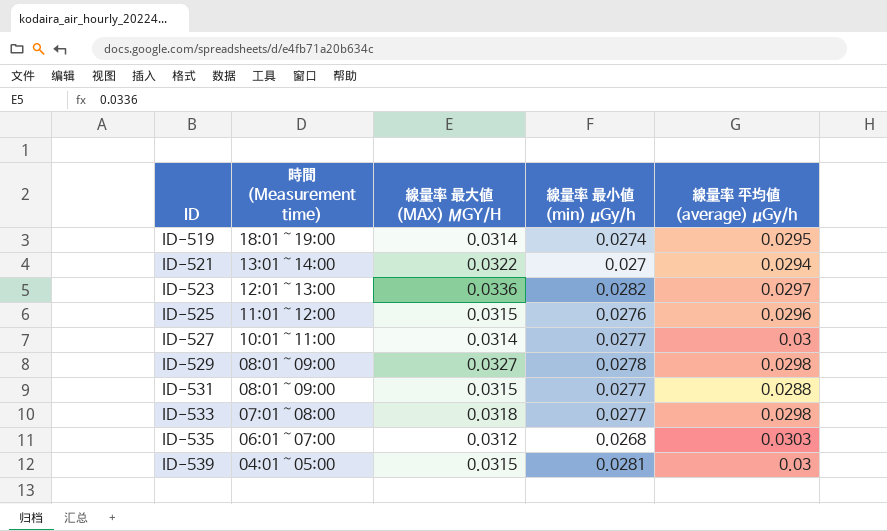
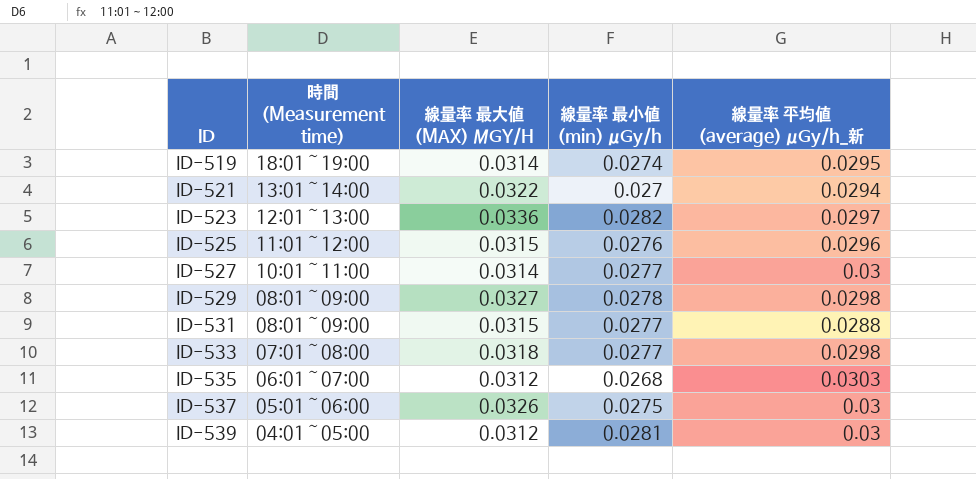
column name: 線量率 平均値 (average) μGy/h -> 線量率 平均値 (average) μGy/h_新
row ID-537: none -> 05:01～06:00 | 0.0326 | 0.0275 | 0.03
ID-539 | 線量率 最大値 (MAX) ΜGY/H: 0.0315 -> 0.0312

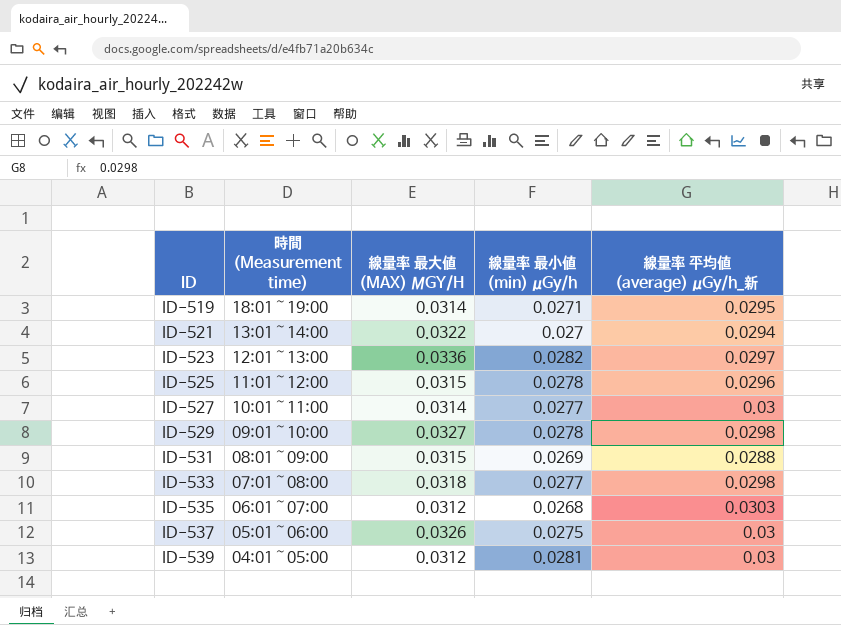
ID-519 | 線量率 最小値 (min) μGy/h: 0.0274 -> 0.0271
ID-525 | 線量率 最小値 (min) μGy/h: 0.0276 -> 0.0278
ID-529 | 時間 (Measurement time): 08:01～09:00 -> 09:01～10:00
ID-531 | 線量率 最小値 (min) μGy/h: 0.0277 -> 0.0269

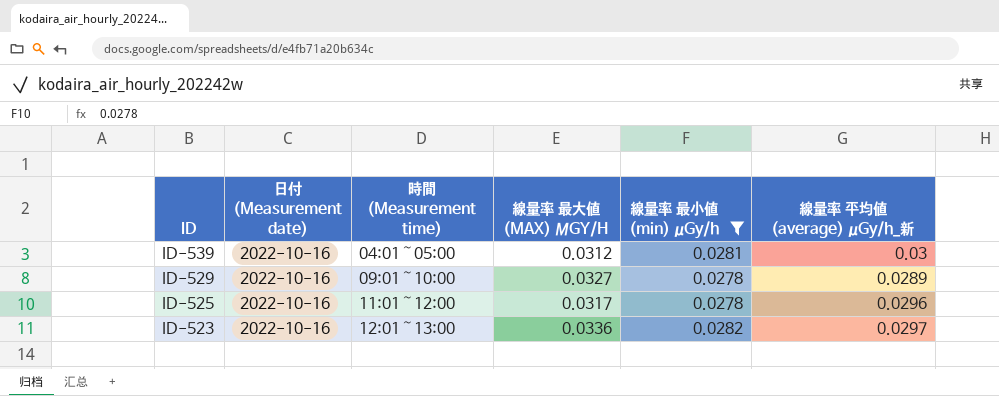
filter: none -> 線量率 最小値 (min) μGy/h >= 0.0278
row order: ID ascending -> ID descending
column 日付 (Measurement date) | position: none -> 2
ID-529 | 線量率 平均値 (average) μGy/h_新: 0.0298 -> 0.0289
ID-525 | 線量率 最大値 (MAX) ΜGY/H: 0.0315 -> 0.0317

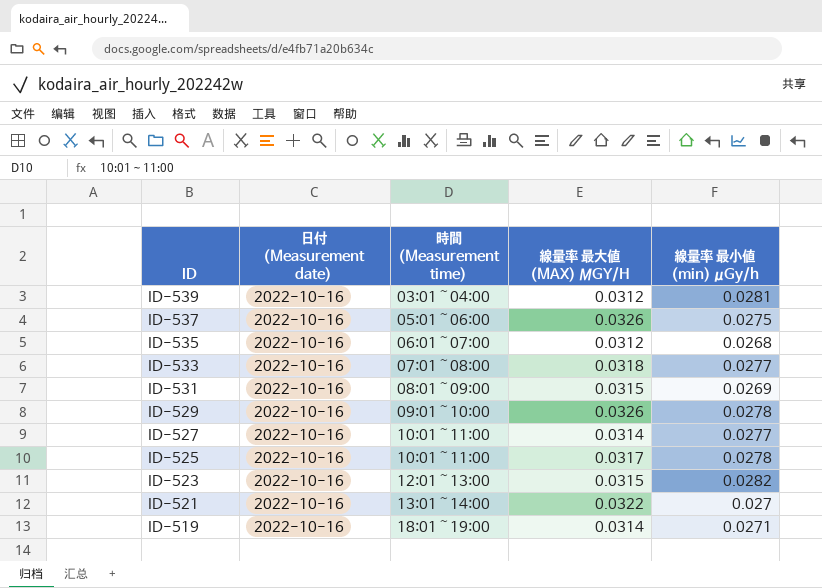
filter: 線量率 最小値 (min) μGy/h >= 0.0278 -> none
column 線量率 平均値 (average) μGy/h_新 | position: 6 -> none
ID-539 | 時間 (Measurement time): 04:01～05:00 -> 03:01～04:00
ID-529 | 線量率 最大値 (MAX) ΜGY/H: 0.0327 -> 0.0326
ID-525 | 時間 (Measurement time): 11:01～12:00 -> 10:01～11:00
ID-523 | 線量率 最大値 (MAX) ΜGY/H: 0.0336 -> 0.0315

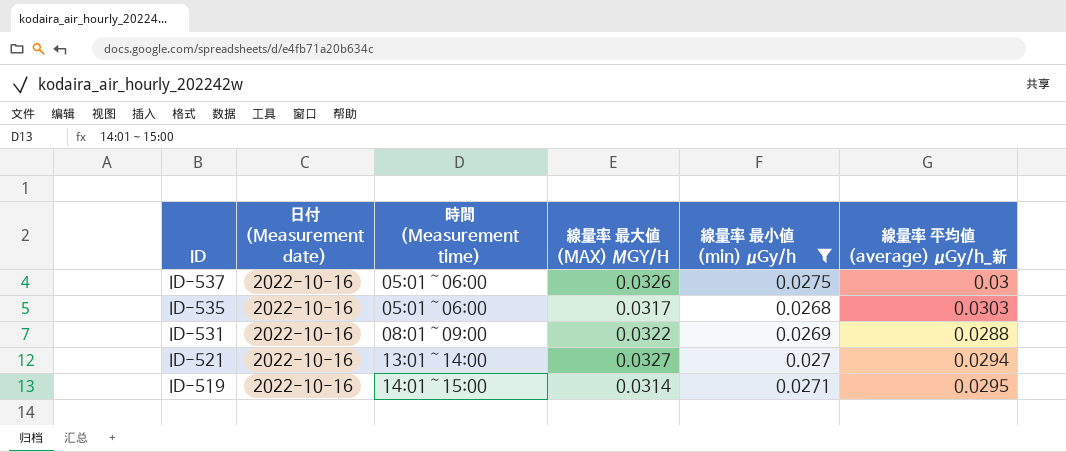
filter: none -> 線量率 最小値 (min) μGy/h <= 0.0275
column 線量率 平均値 (average) μGy/h_新 | position: none -> 6
ID-535 | 時間 (Measurement time): 06:01～07:00 -> 05:01～06:00
ID-535 | 線量率 最大値 (MAX) ΜGY/H: 0.0312 -> 0.0317
ID-531 | 線量率 最大値 (MAX) ΜGY/H: 0.0315 -> 0.0322
ID-521 | 線量率 最大値 (MAX) ΜGY/H: 0.0322 -> 0.0327
ID-519 | 時間 (Measurement time): 18:01～19:00 -> 14:01～15:00

